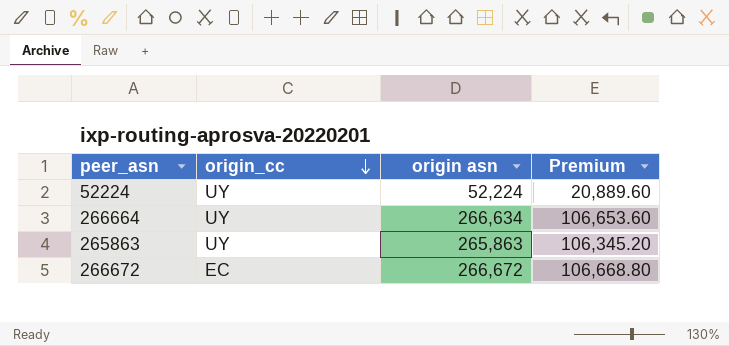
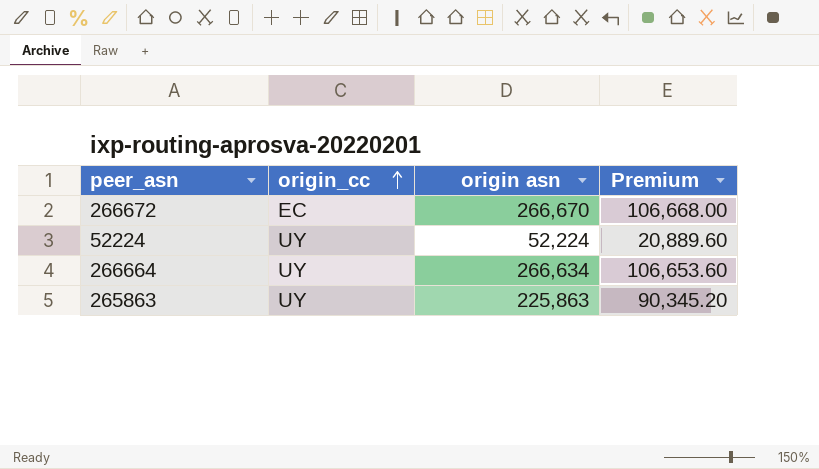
row order: origin_cc descending -> origin_cc ascending
266672 | origin asn: 266,672 -> 266,670
266672 | Premium: 106,668.80 -> 106,668.00
265863 | origin asn: 265,863 -> 225,863
265863 | Premium: 106,345.20 -> 90,345.20

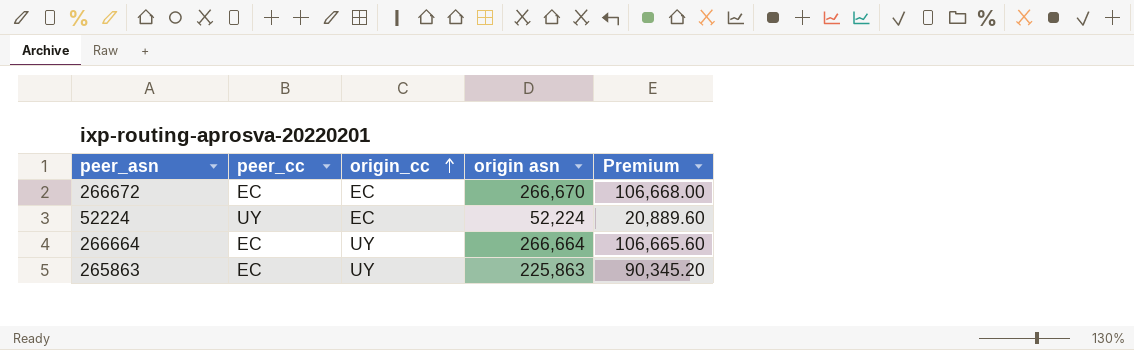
column peer_cc | position: none -> 2
52224 | origin_cc: UY -> EC
266664 | origin asn: 266,634 -> 266,664
266664 | Premium: 106,653.60 -> 106,665.60

